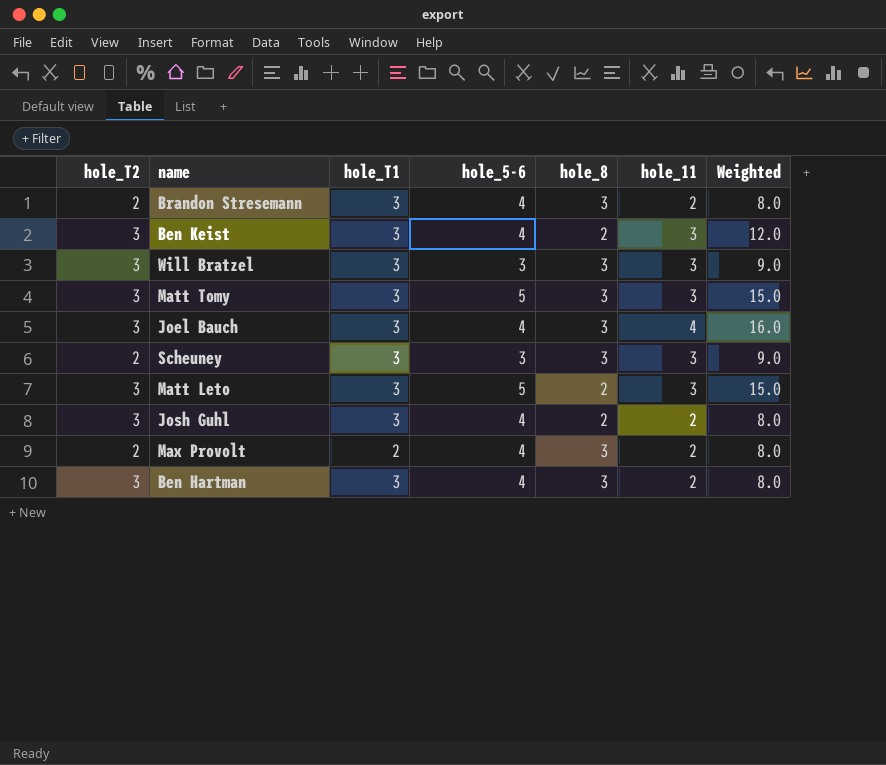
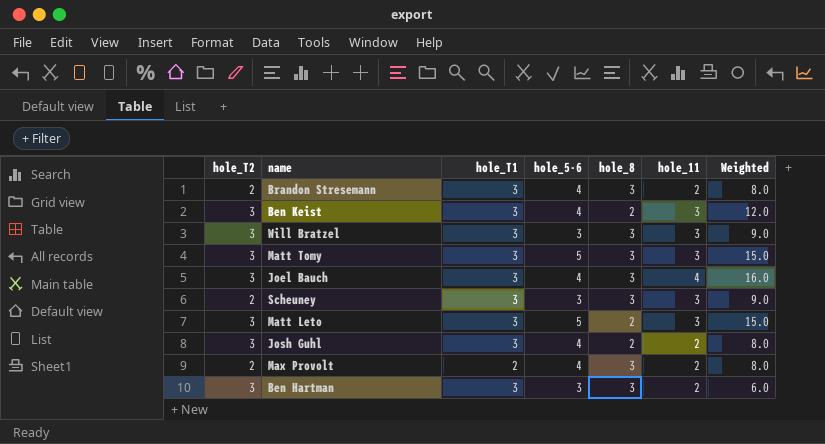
Ben Hartman | hole_5-6: 4 -> 3
Ben Hartman | Weighted: 8.0 -> 6.0

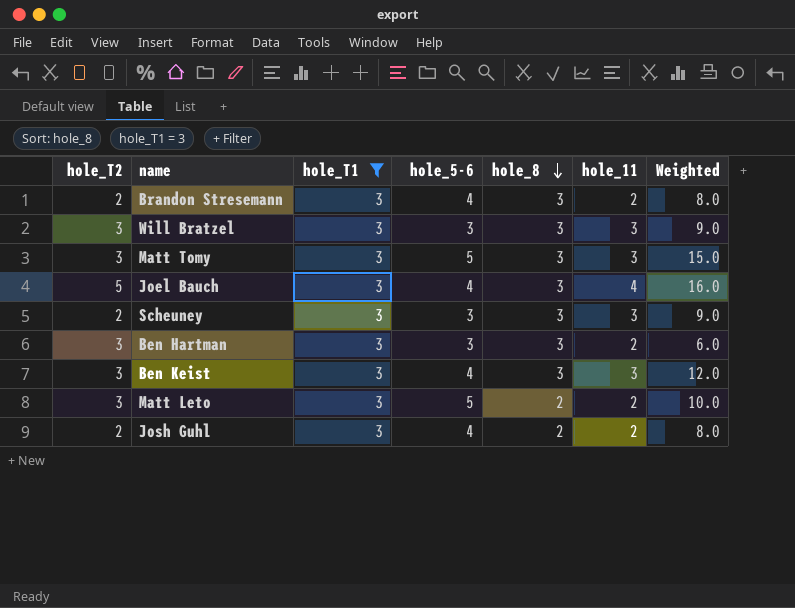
filter: none -> hole_T1 = 3
row order: none -> hole_8 descending
Joel Bauch | hole_T2: 3 -> 5
Ben Keist | hole_8: 2 -> 3
Matt Leto | hole_11: 3 -> 2
Matt Leto | Weighted: 15.0 -> 10.0
Josh Guhl | hole_T2: 3 -> 2

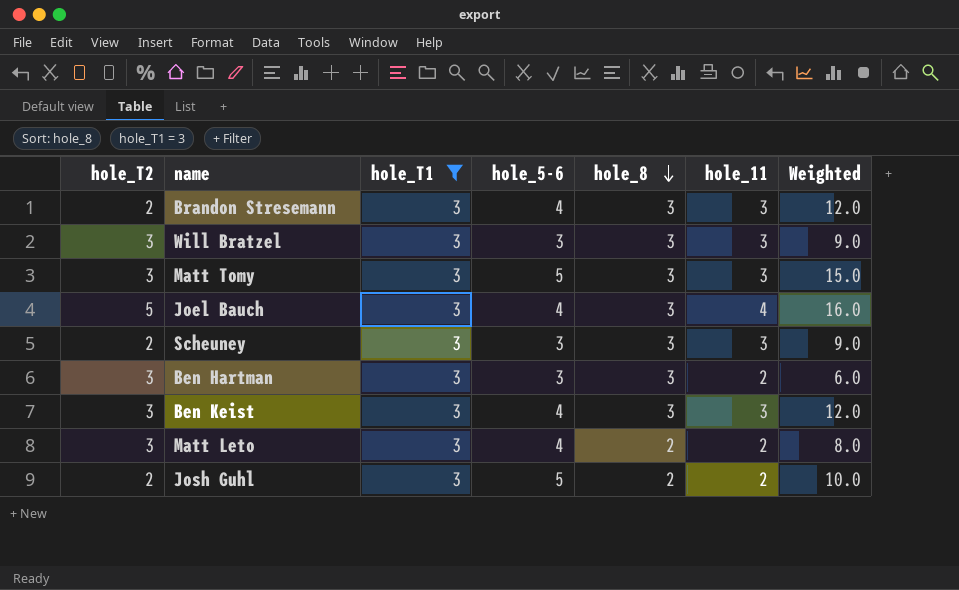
Brandon Stresemann | hole_11: 2 -> 3
Brandon Stresemann | Weighted: 8.0 -> 12.0
Matt Leto | hole_5-6: 5 -> 4
Matt Leto | Weighted: 10.0 -> 8.0
Josh Guhl | hole_5-6: 4 -> 5
Josh Guhl | Weighted: 8.0 -> 10.0

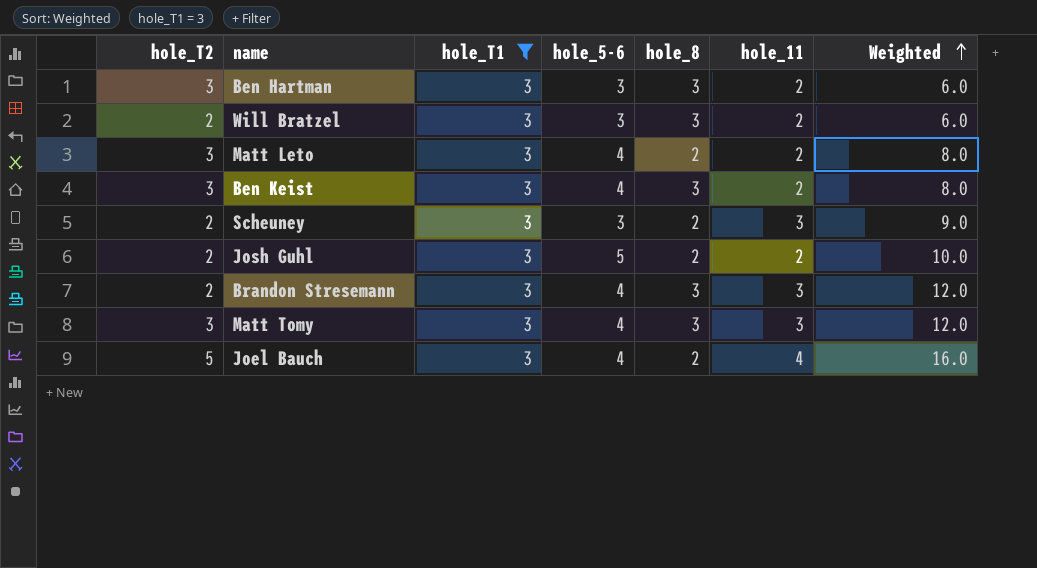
row order: hole_8 descending -> Weighted ascending
Will Bratzel | hole_T2: 3 -> 2
Will Bratzel | hole_11: 3 -> 2
Will Bratzel | Weighted: 9.0 -> 6.0
Ben Keist | hole_11: 3 -> 2
Ben Keist | Weighted: 12.0 -> 8.0
Scheuney | hole_8: 3 -> 2
Matt Tomy | hole_5-6: 5 -> 4
Matt Tomy | Weighted: 15.0 -> 12.0
Joel Bauch | hole_8: 3 -> 2

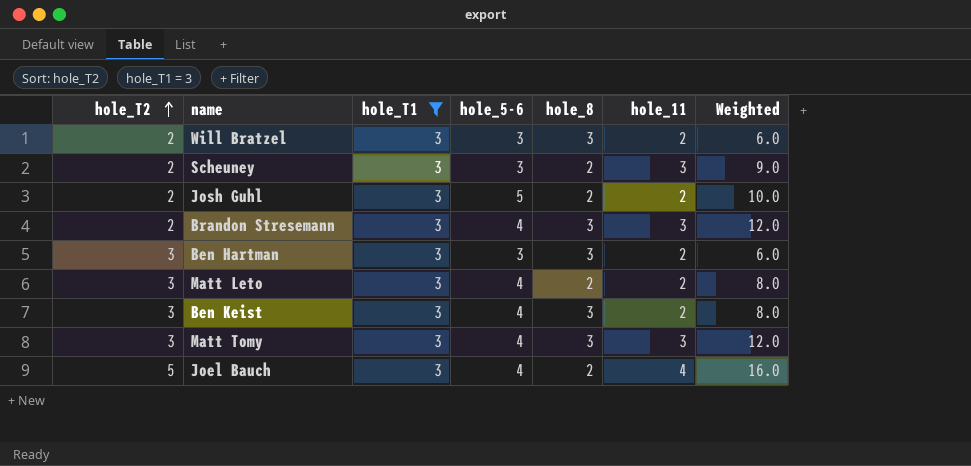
row order: Weighted ascending -> hole_T2 ascending

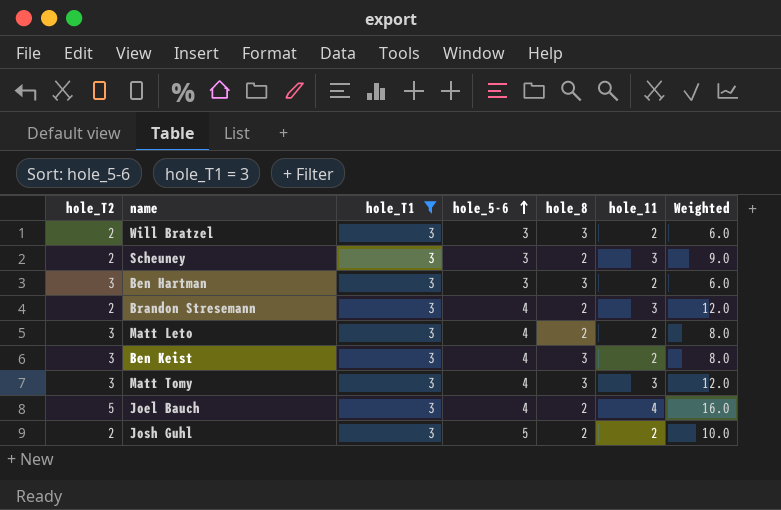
row order: hole_T2 ascending -> hole_5-6 ascending
Brandon Stresemann | hole_8: 3 -> 2

